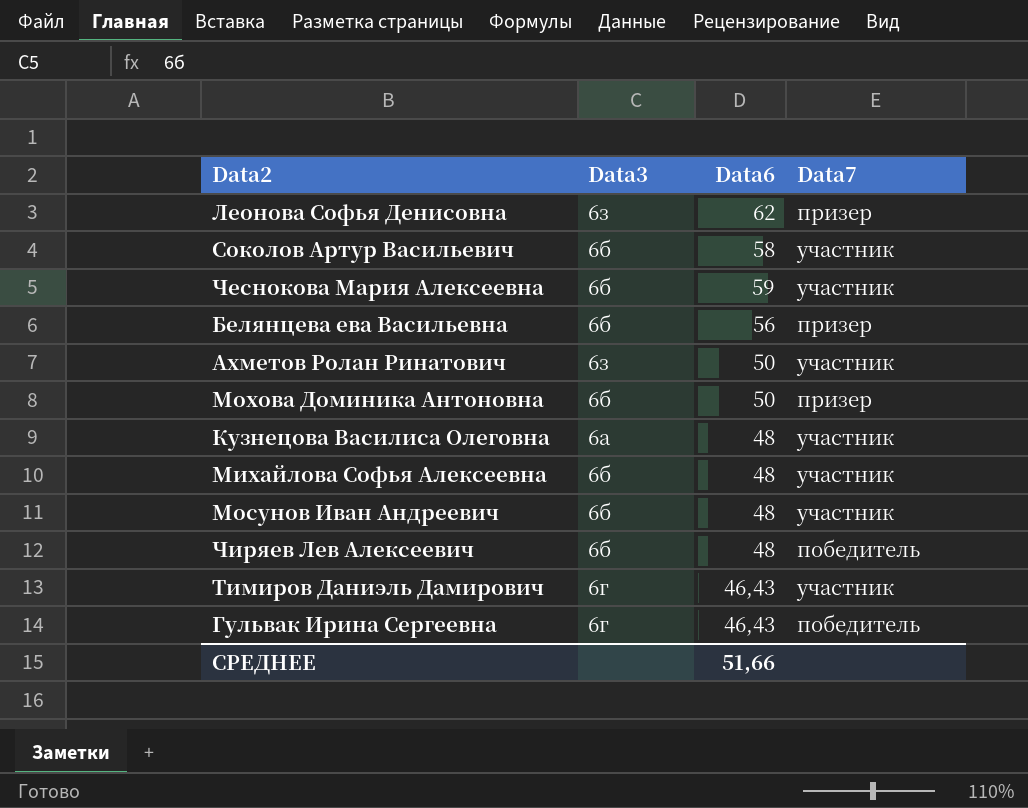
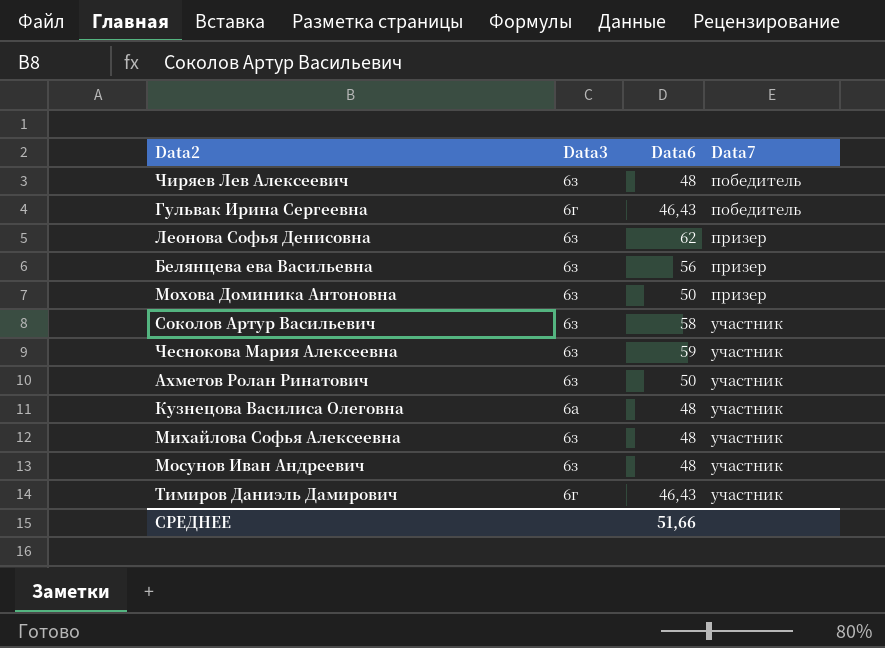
row order: none -> Data7 ascending
Чиряев Лев Алексеевич | Data3: 6б -> 6з
Белянцева ева Васильевна | Data3: 6б -> 6з
Мохова Доминика Антоновна | Data3: 6б -> 6з
Соколов Артур Васильевич | Data3: 6б -> 6з
Чеснокова Мария Алексеевна | Data3: 6б -> 6з
Михайлова Софья Алексеевна | Data3: 6б -> 6з
Мосунов Иван Андреевич | Data3: 6б -> 6з

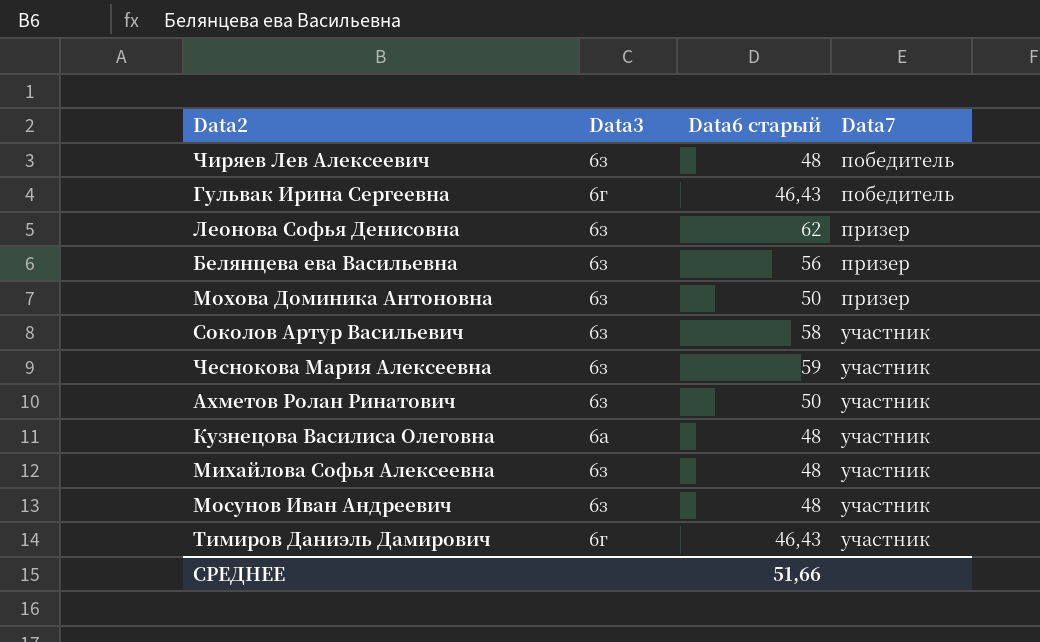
column name: Data6 -> Data6 старый

